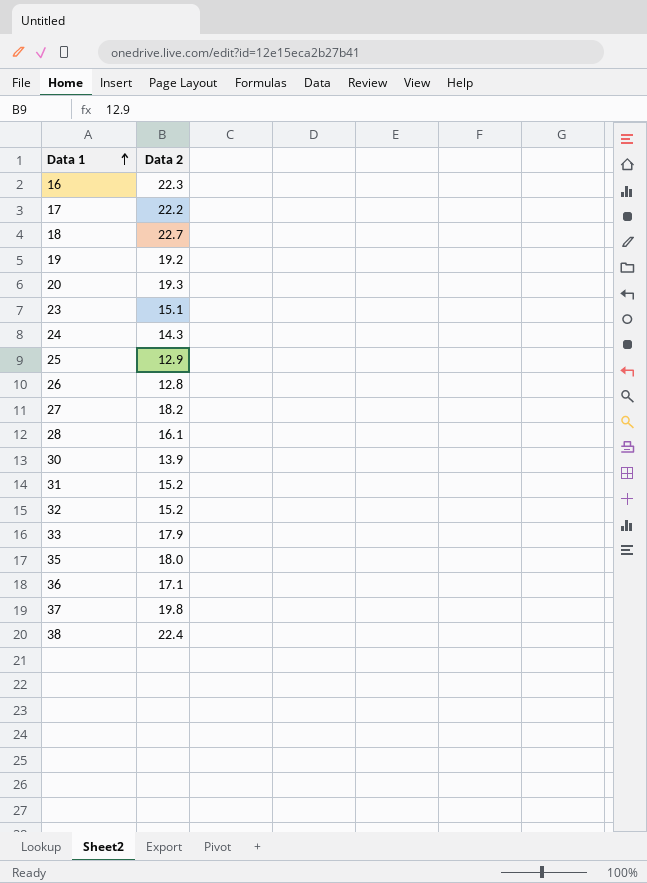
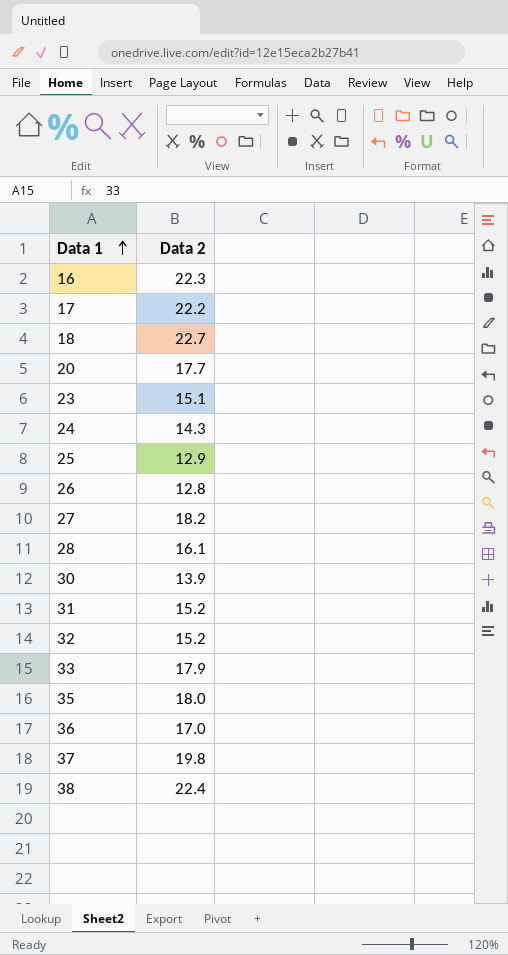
row 19: 19.2 -> none
20 | Data 2: 19.3 -> 17.7
36 | Data 2: 17.1 -> 17.0

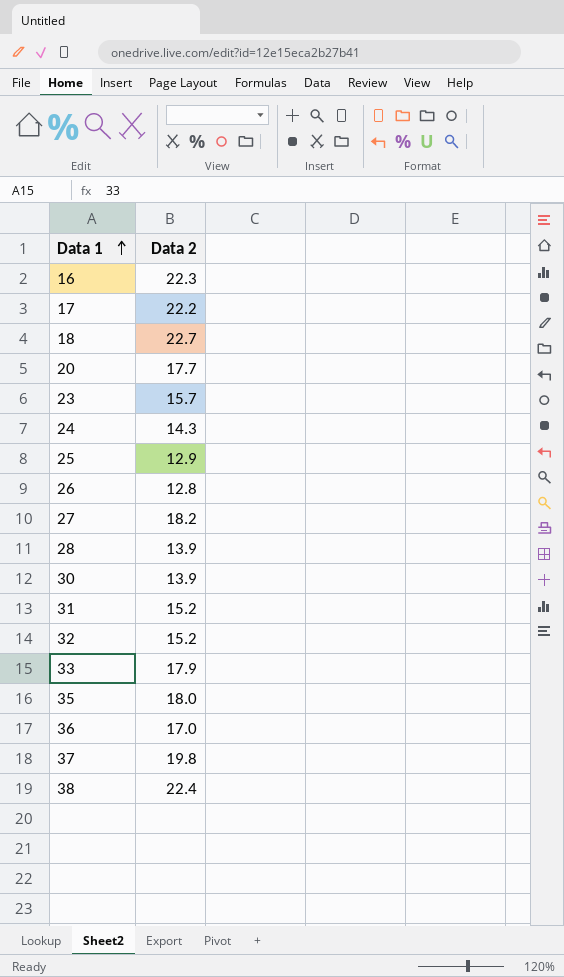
23 | Data 2: 15.1 -> 15.7
28 | Data 2: 16.1 -> 13.9

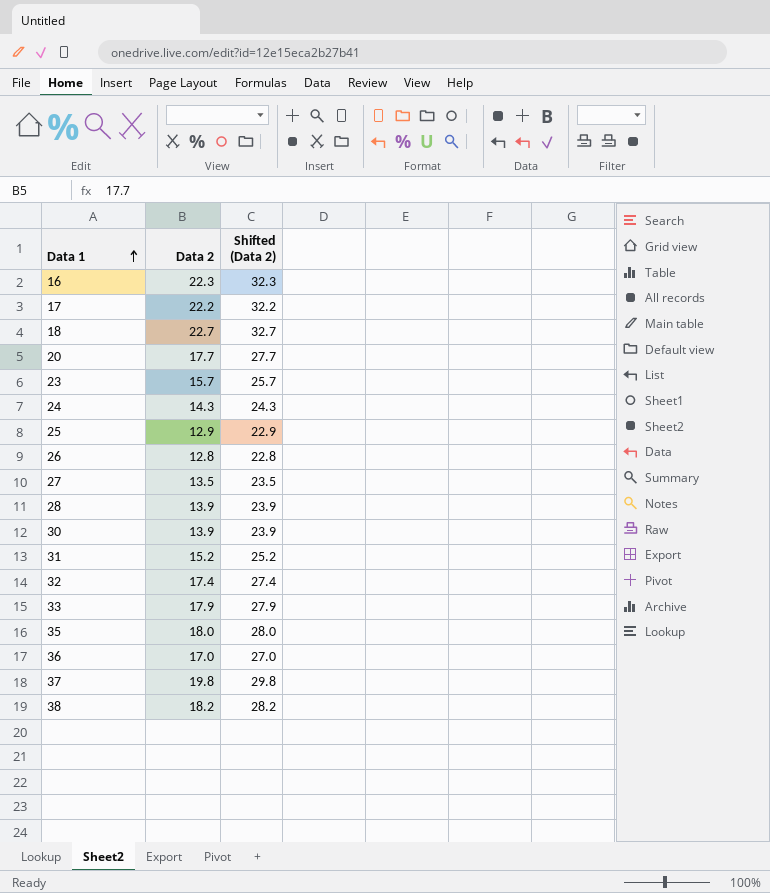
column Shifted (Data 2) | formula: none -> [Data 2] + 10
27 | Data 2: 18.2 -> 13.5
32 | Data 2: 15.2 -> 17.4
38 | Data 2: 22.4 -> 18.2

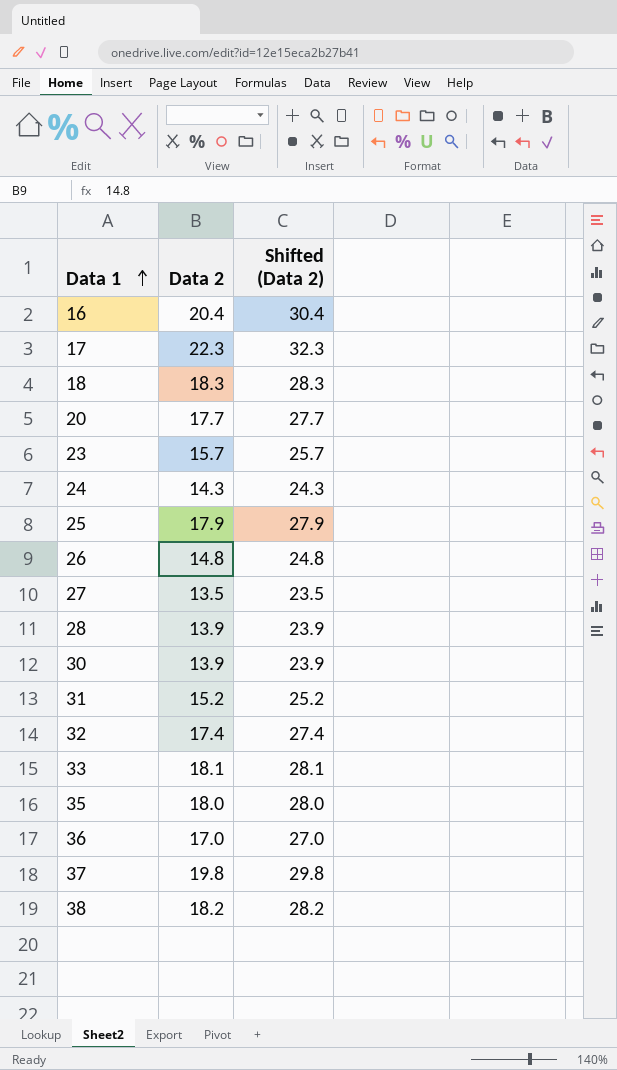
16 | Data 2: 22.3 -> 20.4
16 | Shifted (Data 2): 32.3 -> 30.4
17 | Data 2: 22.2 -> 22.3
17 | Shifted (Data 2): 32.2 -> 32.3
18 | Data 2: 22.7 -> 18.3
18 | Shifted (Data 2): 32.7 -> 28.3
25 | Data 2: 12.9 -> 17.9
25 | Shifted (Data 2): 22.9 -> 27.9
26 | Data 2: 12.8 -> 14.8
26 | Shifted (Data 2): 22.8 -> 24.8
33 | Data 2: 17.9 -> 18.1
33 | Shifted (Data 2): 27.9 -> 28.1

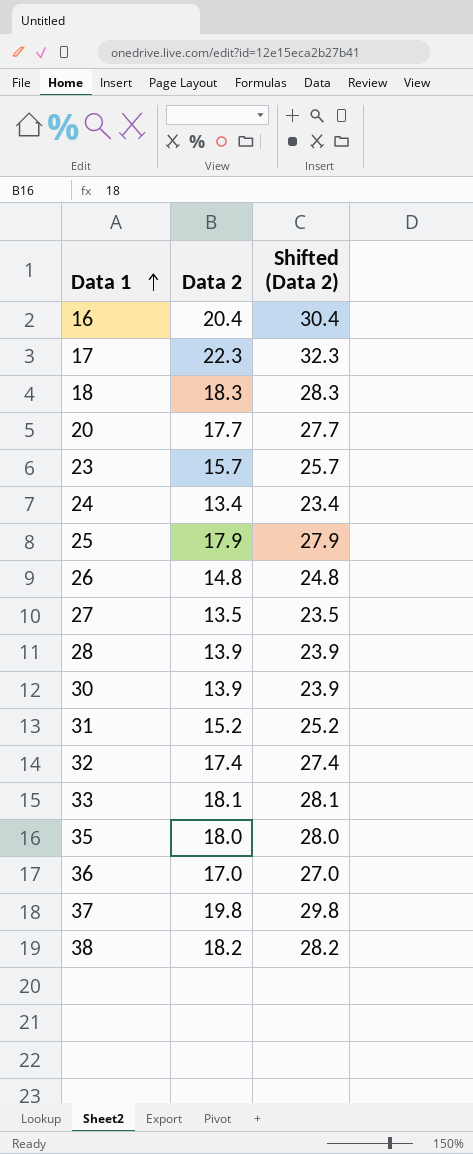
24 | Data 2: 14.3 -> 13.4
24 | Shifted (Data 2): 24.3 -> 23.4

